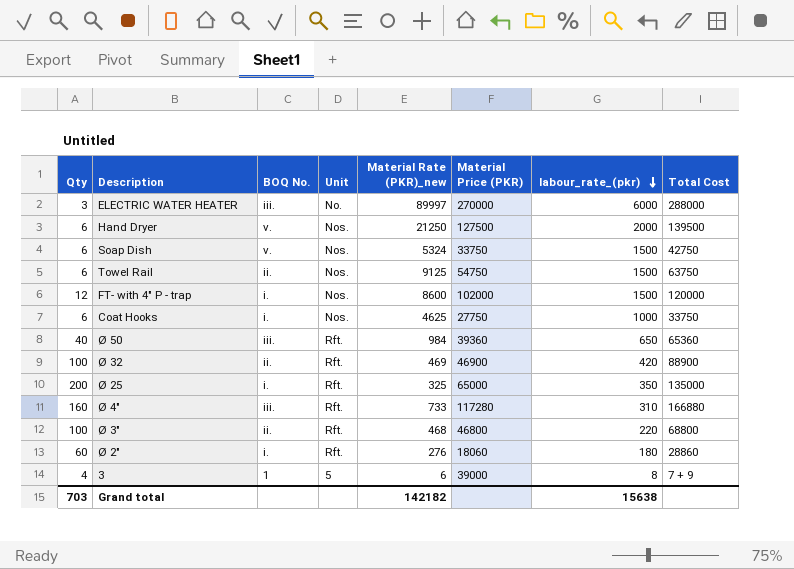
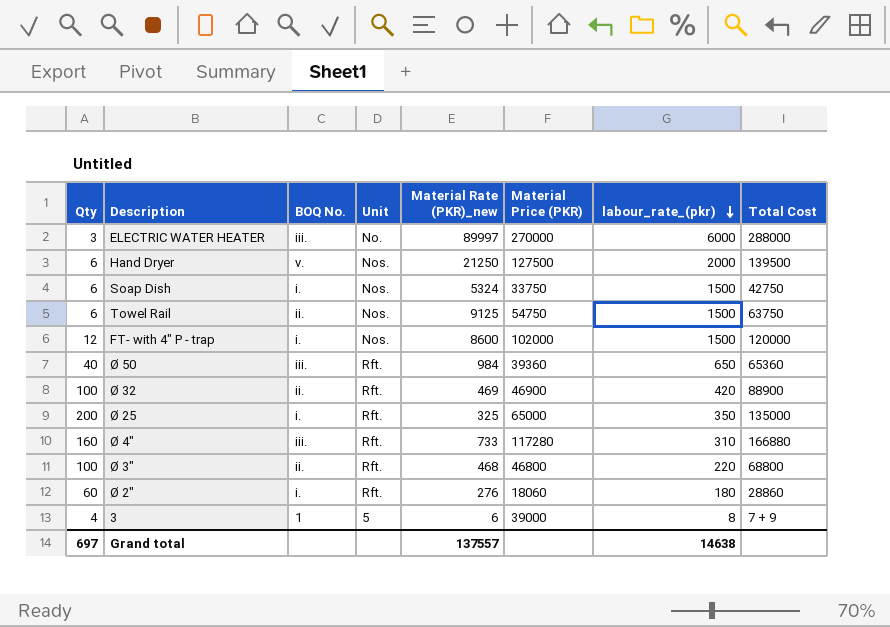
row Coat Hooks: 6 | i. | Nos. | 4625 | 27750 | 1000 | 33750 -> none
Soap Dish | BOQ No.: v. -> i.
Grand total | Qty: 703 -> 697
Grand total | Material Rate (PKR)_new: 142182 -> 137557
Grand total | labour_rate_(pkr): 15638 -> 14638

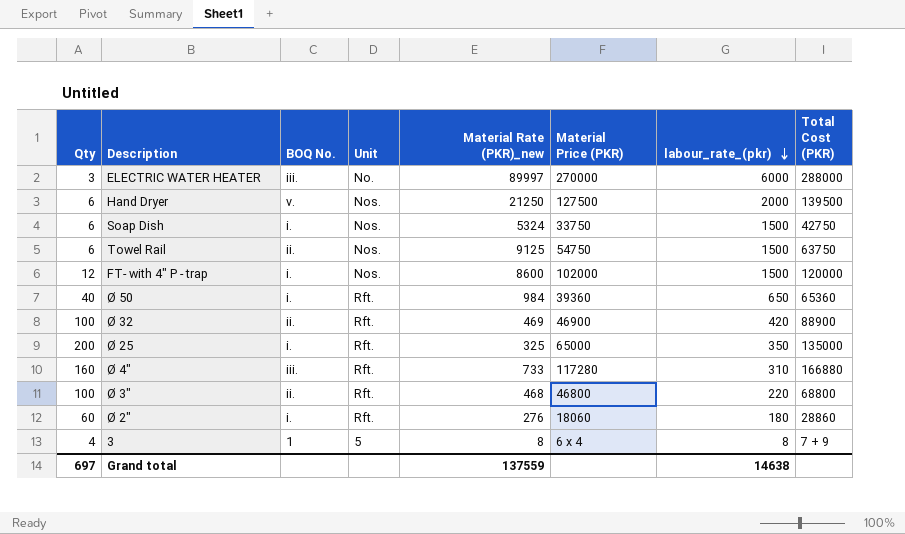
column name: Total Cost -> Total Cost (PKR)
Ø 50 | BOQ No.: iii. -> i.
3 | Material Rate (PKR)_new: 6 -> 8
3 | Material Price (PKR): 39000 -> 6 x 4
Grand total | Material Rate (PKR)_new: 137557 -> 137559

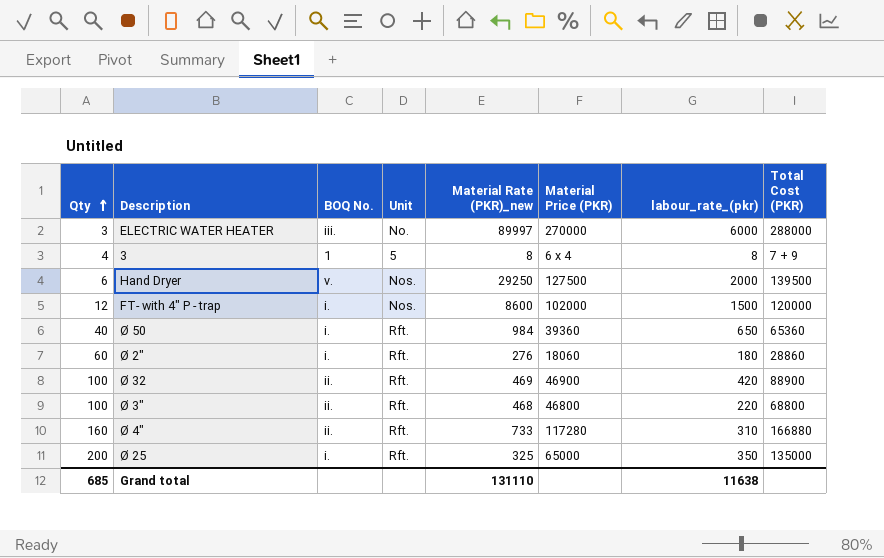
row order: labour_rate_(pkr) descending -> Qty ascending
row Soap Dish: 6 | i. | Nos. | 5324 | 33750 | 1500 | 42750 -> none
row Towel Rail: 6 | ii. | Nos. | 9125 | 54750 | 1500 | 63750 -> none
Hand Dryer | Material Rate (PKR)_new: 21250 -> 29250
Ø 4" | BOQ No.: iii. -> ii.
Grand total | Qty: 697 -> 685
Grand total | Material Rate (PKR)_new: 137559 -> 131110
Grand total | labour_rate_(pkr): 14638 -> 11638

